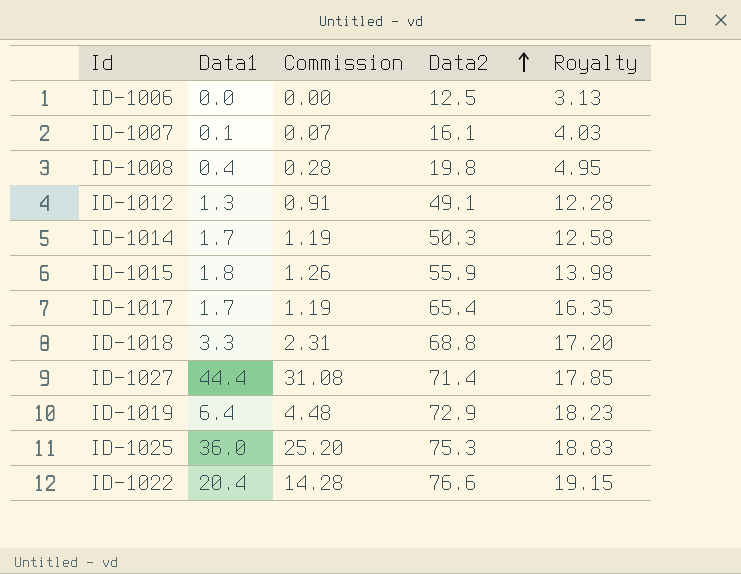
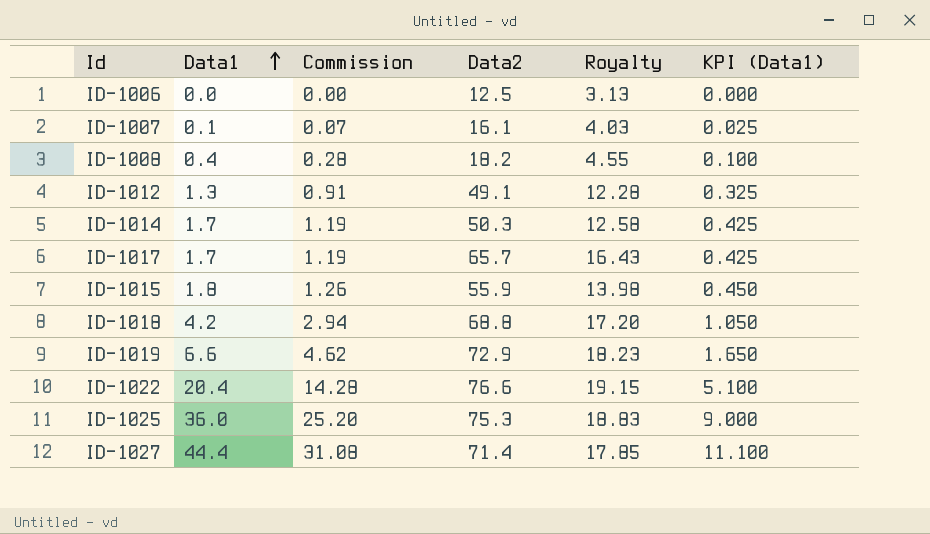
row order: Data2 ascending -> Data1 ascending
column KPI (Data1) | formula: none -> [Data1] * 0.25
ID-1008 | Data2: 19.8 -> 18.2
ID-1008 | Royalty: 4.95 -> 4.55
ID-1017 | Data2: 65.4 -> 65.7
ID-1017 | Royalty: 16.35 -> 16.43
ID-1018 | Data1: 3.3 -> 4.2
ID-1018 | Commission: 2.31 -> 2.94
ID-1019 | Data1: 6.4 -> 6.6
ID-1019 | Commission: 4.48 -> 4.62

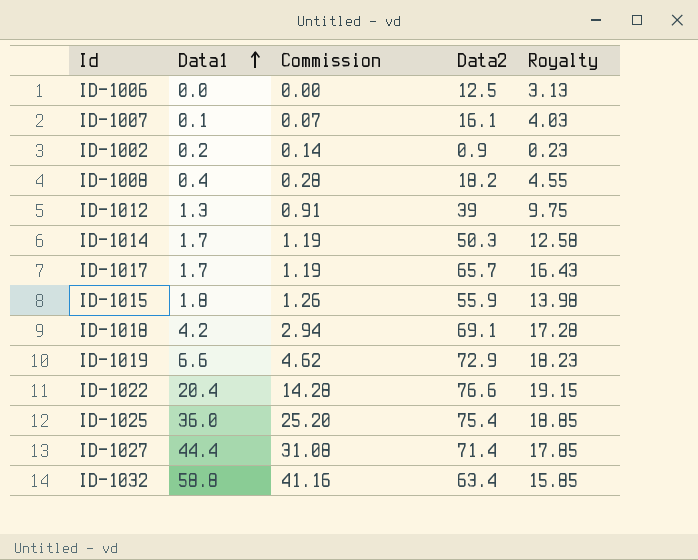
column KPI (Data1) | formula: [Data1] * 0.25 -> none
row ID-1002: none -> 0.2 | 0.14 | 0.9 | 0.23
ID-1012 | Data2: 49.1 -> 39
ID-1012 | Royalty: 12.28 -> 9.75
ID-1018 | Data2: 68.8 -> 69.1
ID-1018 | Royalty: 17.20 -> 17.28
ID-1025 | Data2: 75.3 -> 75.4
ID-1025 | Royalty: 18.83 -> 18.85
row ID-1032: none -> 58.8 | 41.16 | 63.4 | 15.85

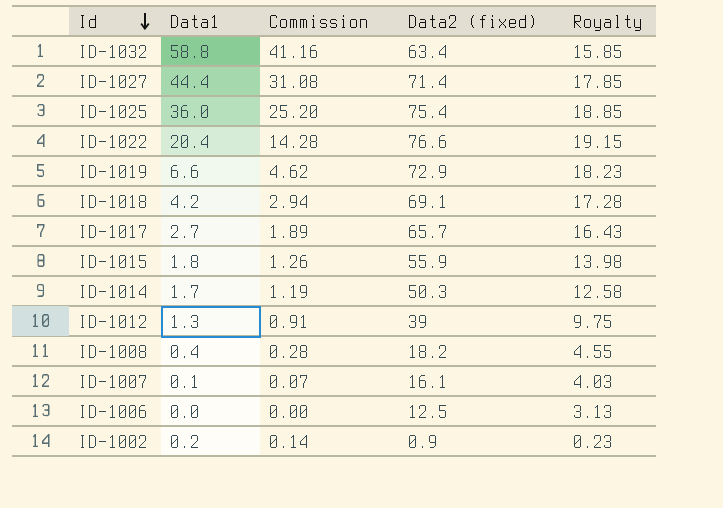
row order: Data1 ascending -> Id descending
column name: Data2 -> Data2 (fixed)
ID-1017 | Data1: 1.7 -> 2.7
ID-1017 | Commission: 1.19 -> 1.89

